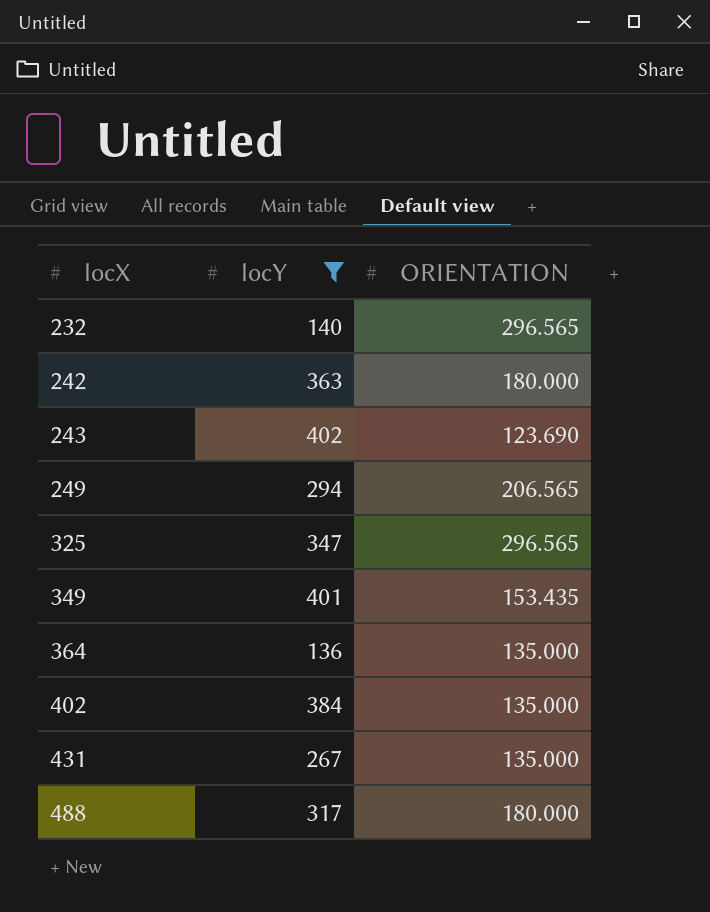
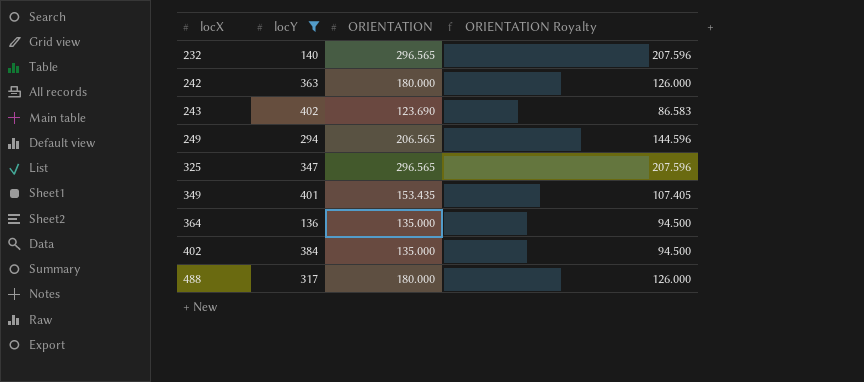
column ORIENTATION Royalty | formula: none -> [ORIENTATION] * 0.7
row 431: 267 | 135.000 -> none

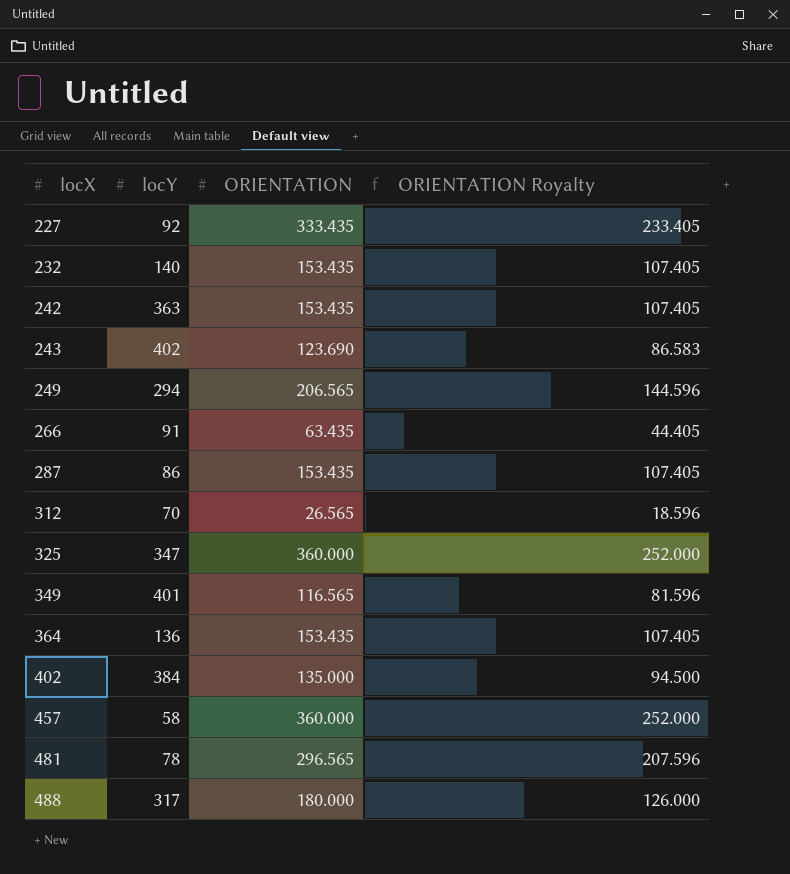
filter: locY >= 136 -> none
232 | ORIENTATION: 296.565 -> 153.435
232 | ORIENTATION Royalty: 207.596 -> 107.405
242 | ORIENTATION: 180.000 -> 153.435
242 | ORIENTATION Royalty: 126.000 -> 107.405
325 | ORIENTATION: 296.565 -> 360.000
325 | ORIENTATION Royalty: 207.596 -> 252.000
349 | ORIENTATION: 153.435 -> 116.565
349 | ORIENTATION Royalty: 107.405 -> 81.596
364 | ORIENTATION: 135.000 -> 153.435
364 | ORIENTATION Royalty: 94.500 -> 107.405

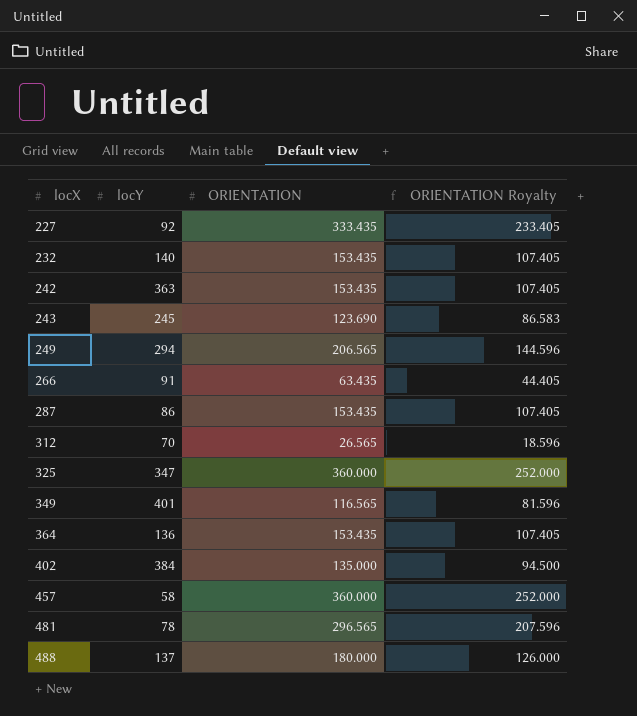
243 | locY: 402 -> 245
488 | locY: 317 -> 137

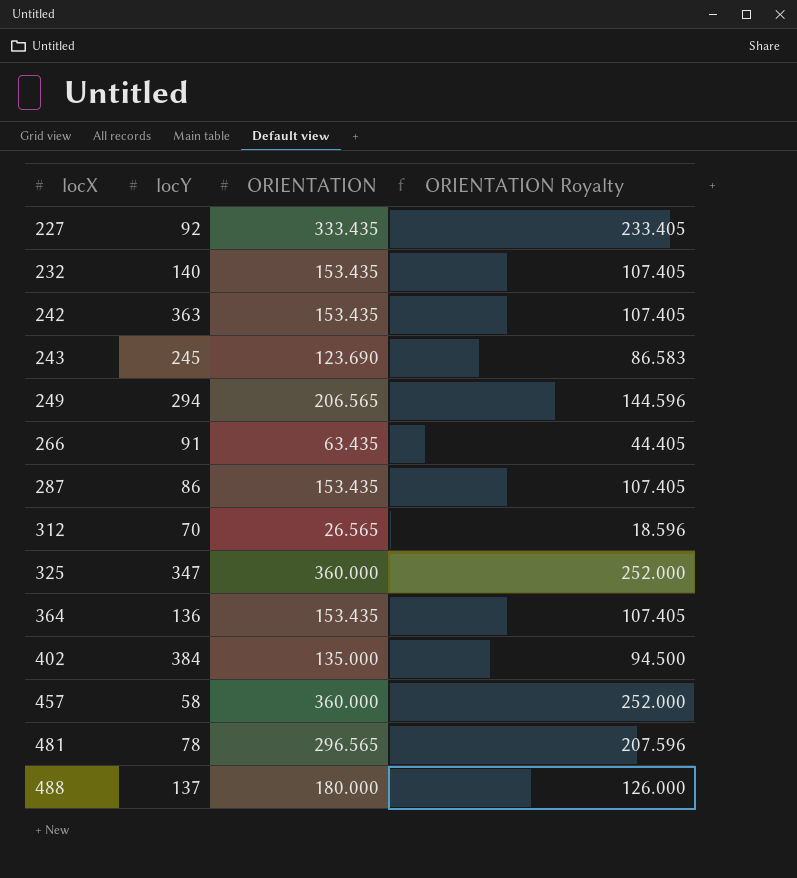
row 349: 401 | 116.565 | 81.596 -> none

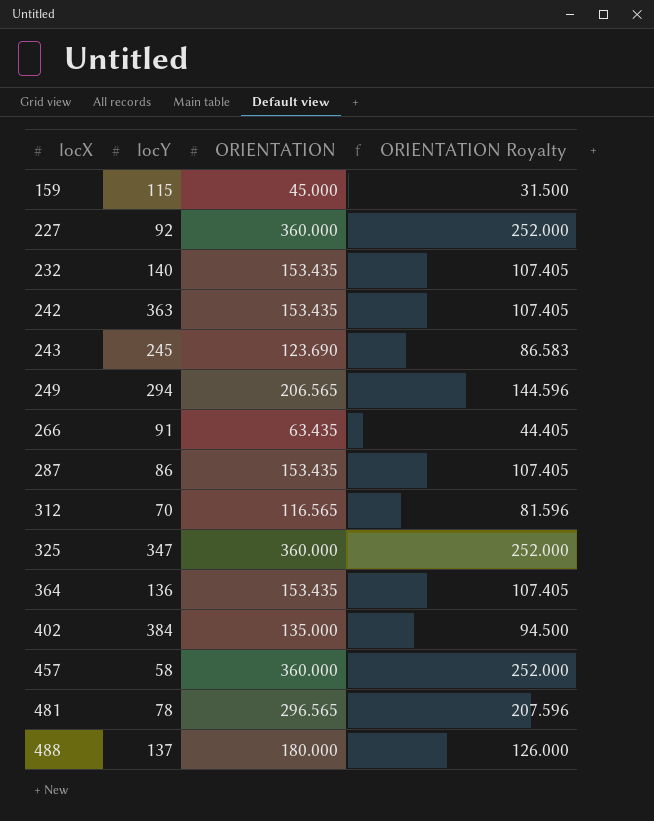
row 159: none -> 115 | 45.000 | 31.500
227 | ORIENTATION: 333.435 -> 360.000
227 | ORIENTATION Royalty: 233.405 -> 252.000
312 | ORIENTATION: 26.565 -> 116.565
312 | ORIENTATION Royalty: 18.596 -> 81.596

